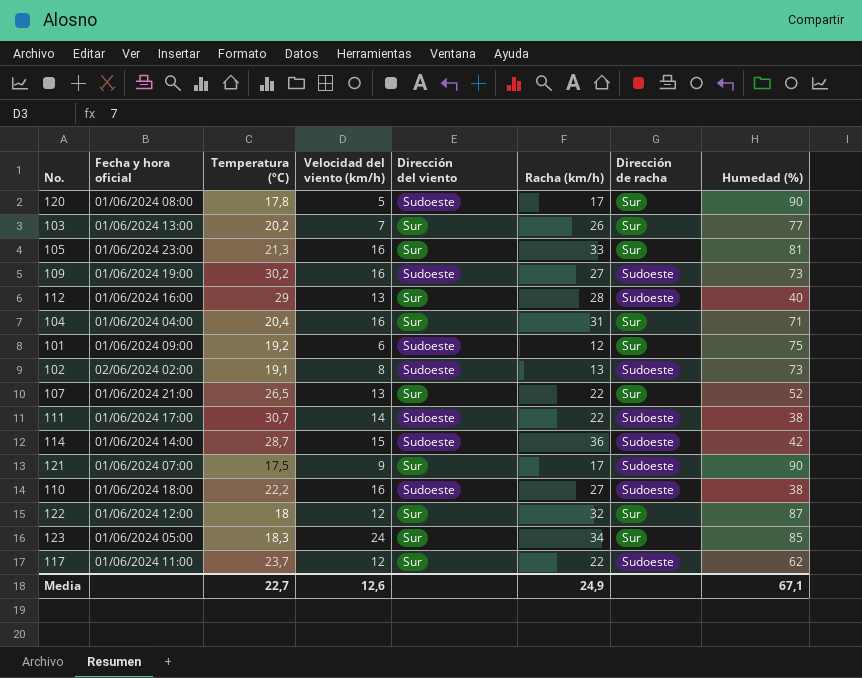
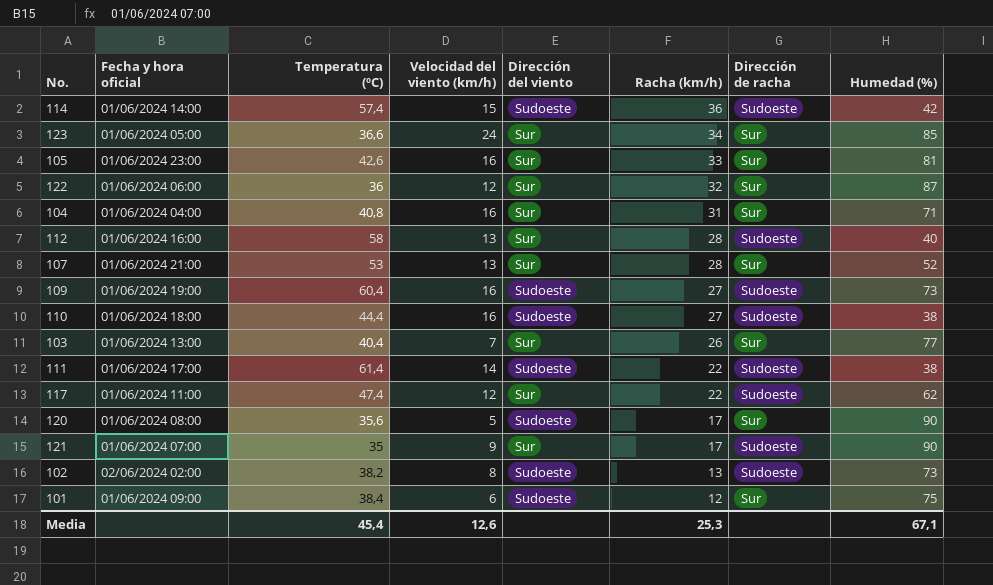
row order: none -> Racha (km/h) descending
114 | Temperatura (ºC): 28,7 -> 57,4
123 | Temperatura (ºC): 18,3 -> 36,6
105 | Temperatura (ºC): 21,3 -> 42,6
122 | Fecha y hora oficial: 01/06/2024 12:00 -> 01/06/2024 06:00
122 | Temperatura (ºC): 18 -> 36
104 | Temperatura (ºC): 20,4 -> 40,8
112 | Temperatura (ºC): 29 -> 58
107 | Temperatura (ºC): 26,5 -> 53
107 | Racha (km/h): 22 -> 28
109 | Temperatura (ºC): 30,2 -> 60,4
110 | Temperatura (ºC): 22,2 -> 44,4
103 | Temperatura (ºC): 20,2 -> 40,4
111 | Temperatura (ºC): 30,7 -> 61,4
117 | Temperatura (ºC): 23,7 -> 47,4
120 | Temperatura (ºC): 17,8 -> 35,6
121 | Temperatura (ºC): 17,5 -> 35
102 | Temperatura (ºC): 19,1 -> 38,2
101 | Temperatura (ºC): 19,2 -> 38,4
Media | Temperatura (ºC): 22,7 -> 45,4
Media | Racha (km/h): 24,9 -> 25,3

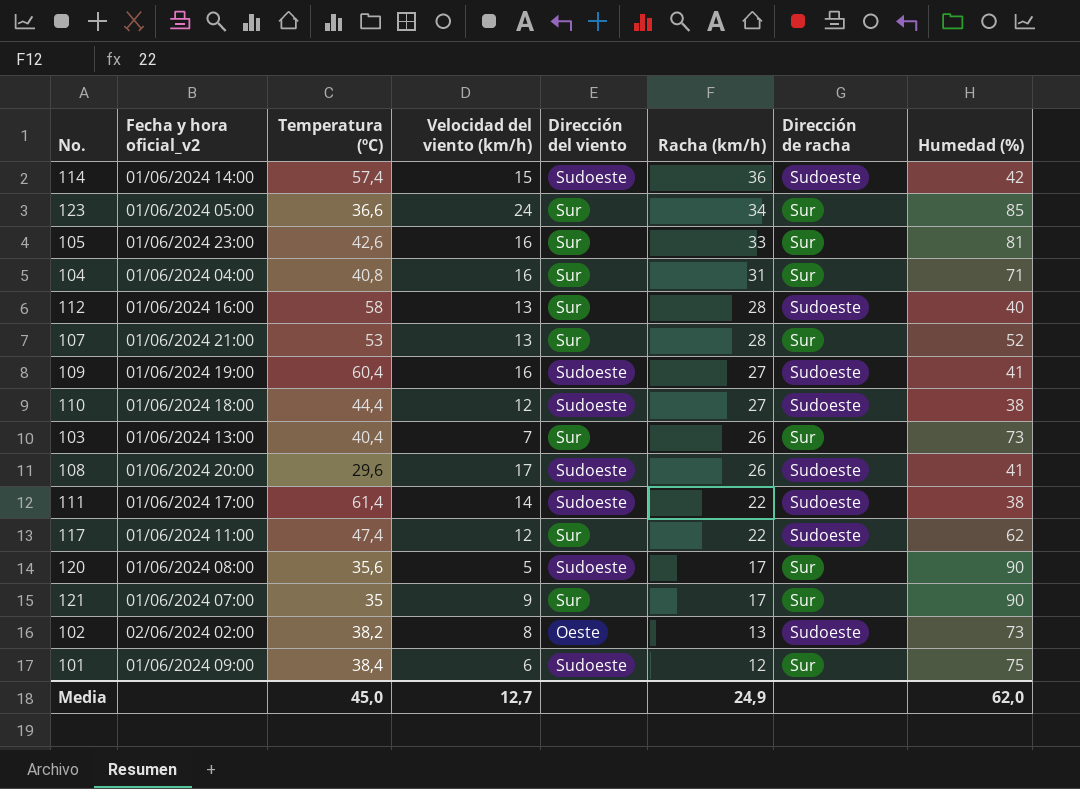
column name: Fecha y hora oficial -> Fecha y hora oficial_v2
row 122: 01/06/2024 06:00 | 36 | 12 | Sur | 32 | Sur | 87 -> none
109 | Humedad (%): 73 -> 41
110 | Velocidad del viento (km/h): 16 -> 12
103 | Humedad (%): 77 -> 73
row 108: none -> 01/06/2024 20:00 | 29,6 | 17 | Sudoeste | 26 | Sudoeste | 41
121 | Dirección de racha: Sudoeste -> Sur
102 | Dirección del viento: Sudoeste -> Oeste
Media | Temperatura (ºC): 45,4 -> 45,0
Media | Velocidad del viento (km/h): 12,6 -> 12,7
Media | Racha (km/h): 25,3 -> 24,9
Media | Humedad (%): 67,1 -> 62,0

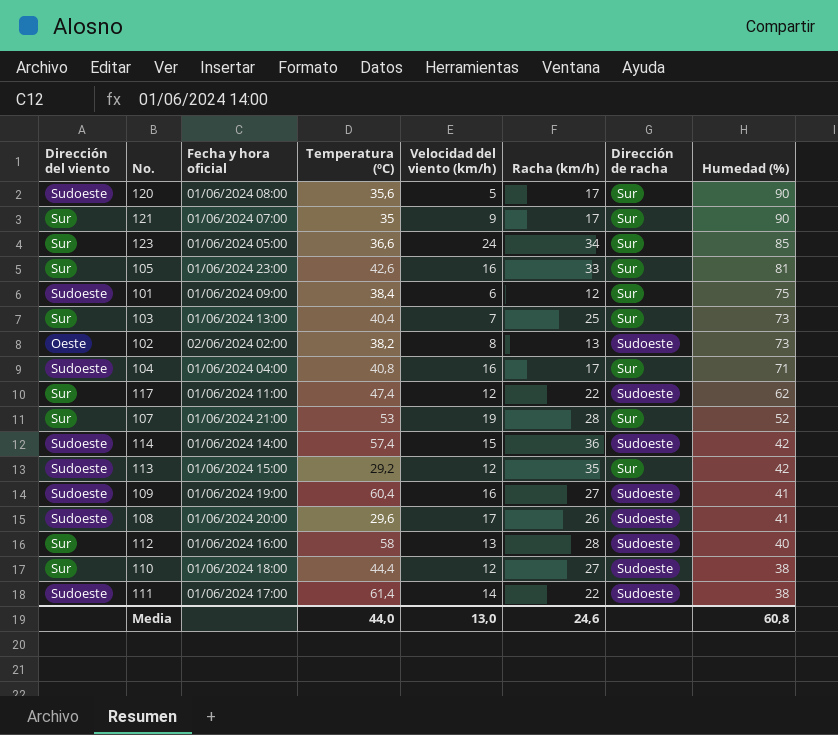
row order: Racha (km/h) descending -> Humedad (%) descending
column Dirección del viento | position: 5 -> 1
column name: Fecha y hora oficial_v2 -> Fecha y hora oficial
103 | Racha (km/h): 26 -> 25
104 | Dirección del viento: Sur -> Sudoeste
104 | Racha (km/h): 31 -> 17
107 | Velocidad del viento (km/h): 13 -> 19
row 113: none -> Sudoeste | 01/06/2024 15:00 | 29,2 | 12 | 35 | Sur | 42
110 | Dirección del viento: Sudoeste -> Sur
Media | Temperatura (ºC): 45,0 -> 44,0
Media | Velocidad del viento (km/h): 12,7 -> 13,0
Media | Racha (km/h): 24,9 -> 24,6
Media | Humedad (%): 62,0 -> 60,8

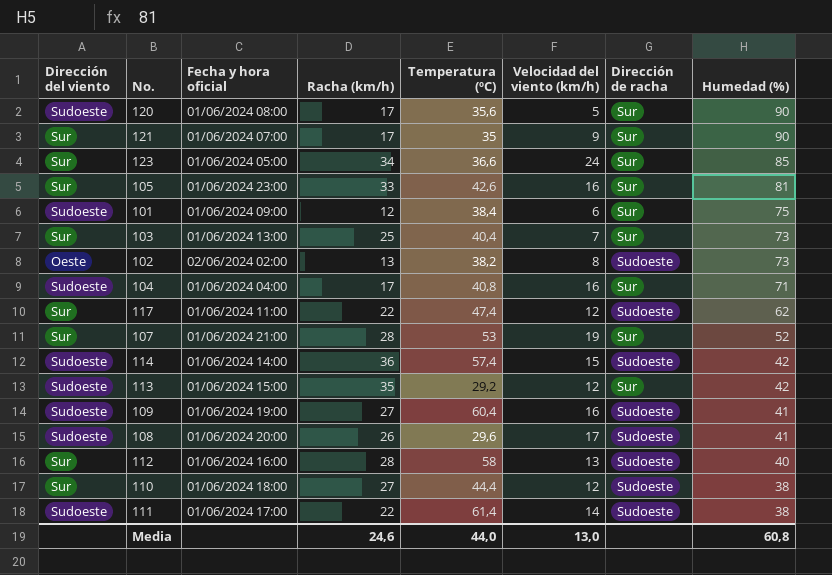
column Racha (km/h) | position: 6 -> 4

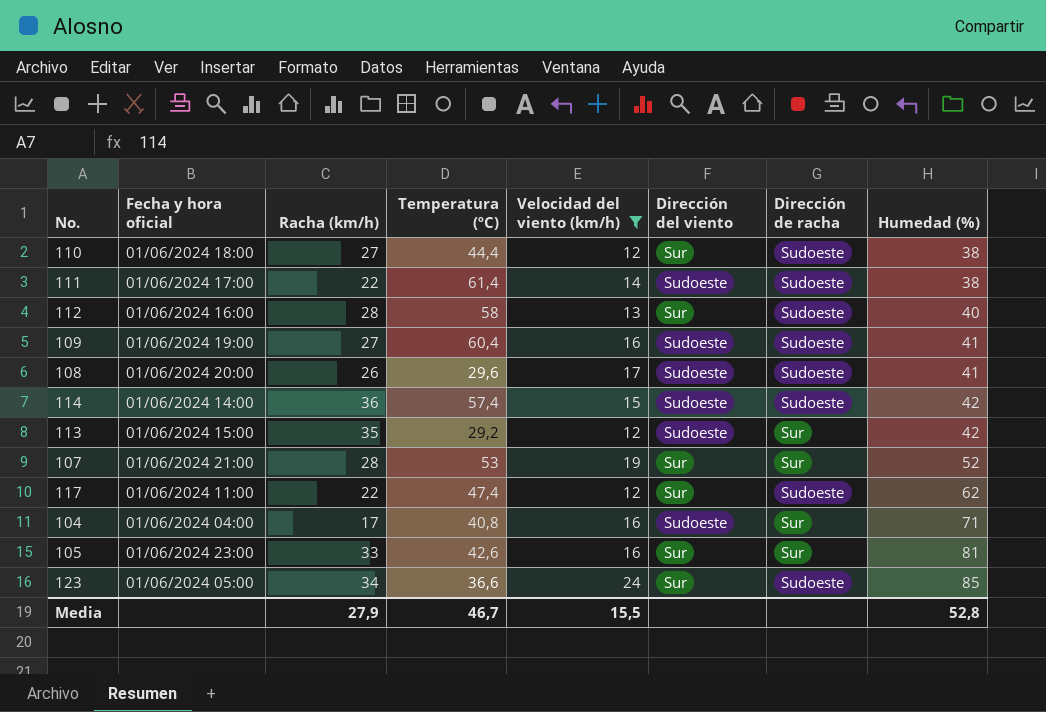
filter: none -> Velocidad del viento (km/h) >= 12
row order: Humedad (%) descending -> Humedad (%) ascending
column Dirección del viento | position: 1 -> 6
123 | Dirección de racha: Sur -> Sudoeste
Media | Racha (km/h): 24,6 -> 27,9
Media | Temperatura (ºC): 44,0 -> 46,7
Media | Velocidad del viento (km/h): 13,0 -> 15,5
Media | Humedad (%): 60,8 -> 52,8

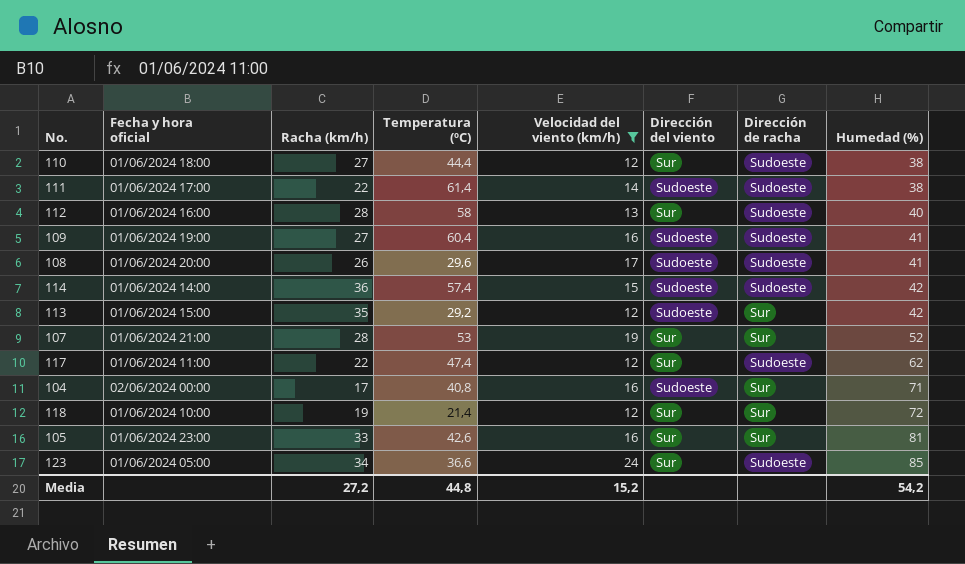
104 | Fecha y hora oficial: 01/06/2024 04:00 -> 02/06/2024 00:00
row 118: none -> 01/06/2024 10:00 | 19 | 21,4 | 12 | Sur | Sur | 72
Media | Racha (km/h): 27,9 -> 27,2
Media | Temperatura (ºC): 46,7 -> 44,8
Media | Velocidad del viento (km/h): 15,5 -> 15,2
Media | Humedad (%): 52,8 -> 54,2

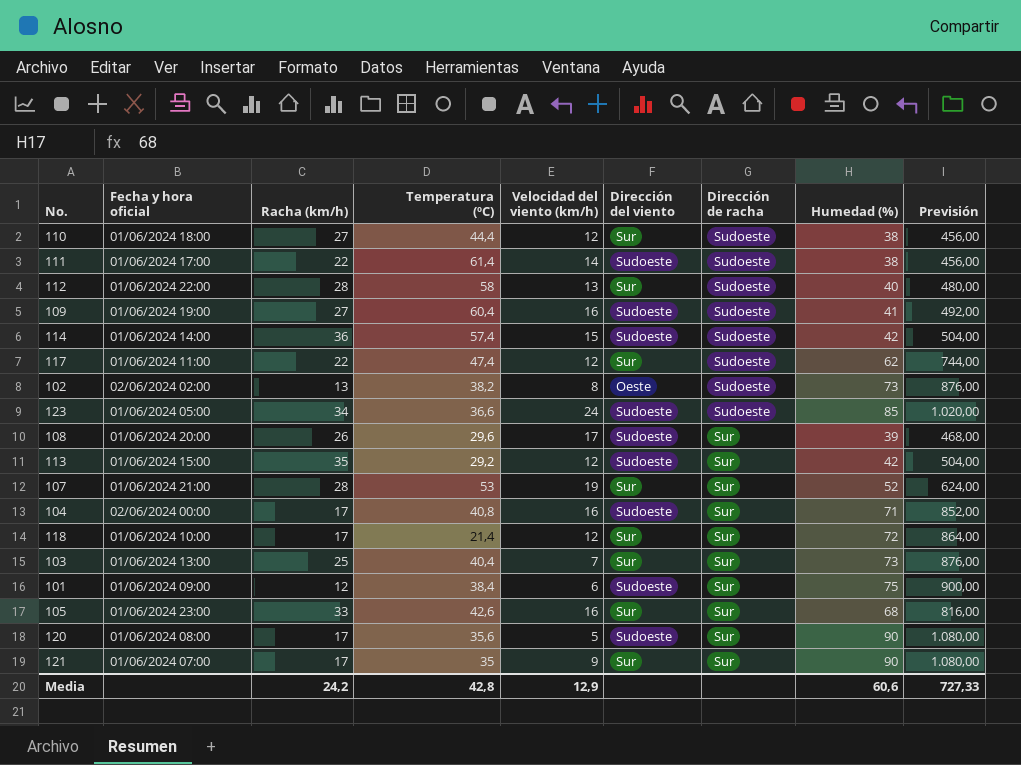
filter: Velocidad del viento (km/h) >= 12 -> none
row order: Humedad (%) ascending -> Dirección de racha ascending
column Previsión | formula: none -> [Humedad (%)] * 12
112 | Fecha y hora oficial: 01/06/2024 16:00 -> 01/06/2024 22:00
123 | Dirección del viento: Sur -> Sudoeste
108 | Dirección de racha: Sudoeste -> Sur
108 | Humedad (%): 41 -> 39
118 | Racha (km/h): 19 -> 17
105 | Humedad (%): 81 -> 68
Media | Racha (km/h): 27,2 -> 24,2
Media | Temperatura (ºC): 44,8 -> 42,8
Media | Velocidad del viento (km/h): 15,2 -> 12,9
Media | Humedad (%): 54,2 -> 60,6

